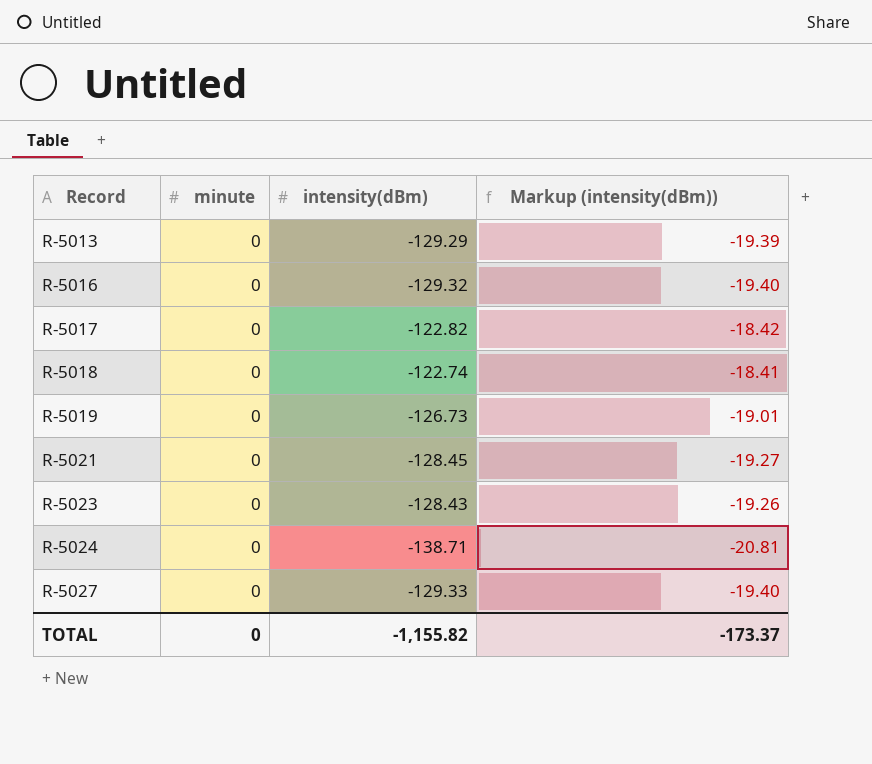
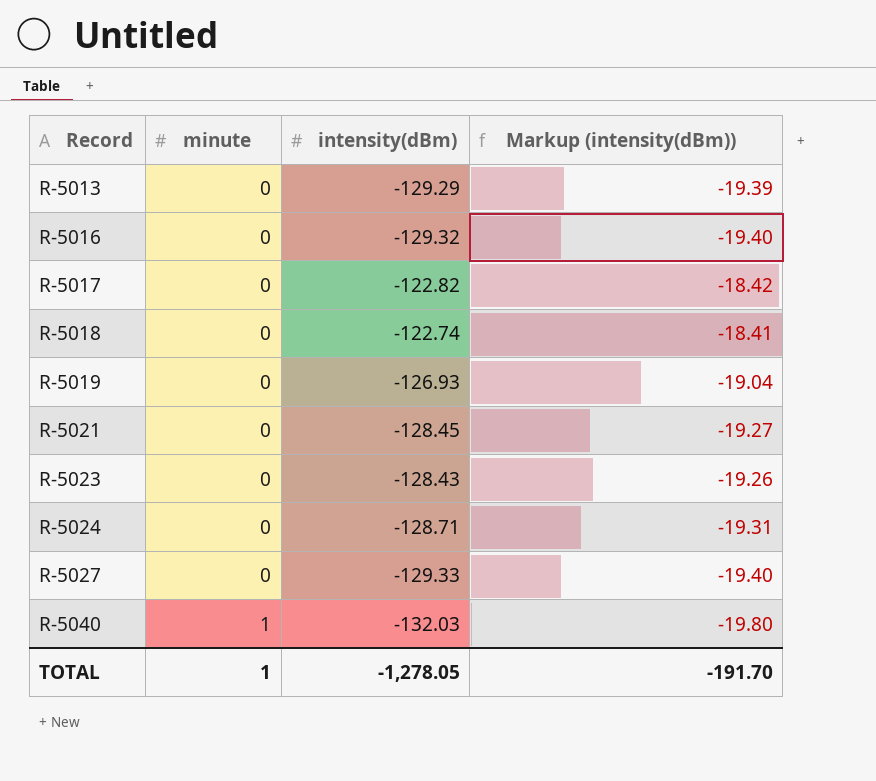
R-5019 | intensity(dBm): -126.73 -> -126.93
R-5019 | Markup (intensity(dBm)): -19.01 -> -19.04
R-5024 | intensity(dBm): -138.71 -> -128.71
R-5024 | Markup (intensity(dBm)): -20.81 -> -19.31
row R-5040: none -> 1 | -132.03 | -19.80
TOTAL | minute: 0 -> 1
TOTAL | intensity(dBm): -1,155.82 -> -1,278.05
TOTAL | Markup (intensity(dBm)): -173.37 -> -191.70

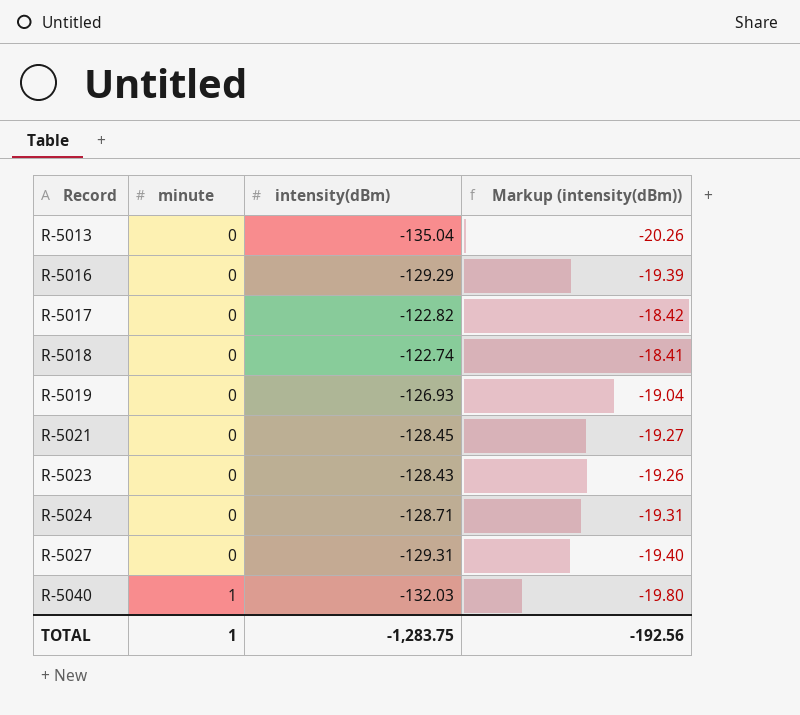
R-5013 | intensity(dBm): -129.29 -> -135.04
R-5013 | Markup (intensity(dBm)): -19.39 -> -20.26
R-5016 | intensity(dBm): -129.32 -> -129.29
R-5016 | Markup (intensity(dBm)): -19.40 -> -19.39
R-5027 | intensity(dBm): -129.33 -> -129.31
TOTAL | intensity(dBm): -1,278.05 -> -1,283.75
TOTAL | Markup (intensity(dBm)): -191.70 -> -192.56

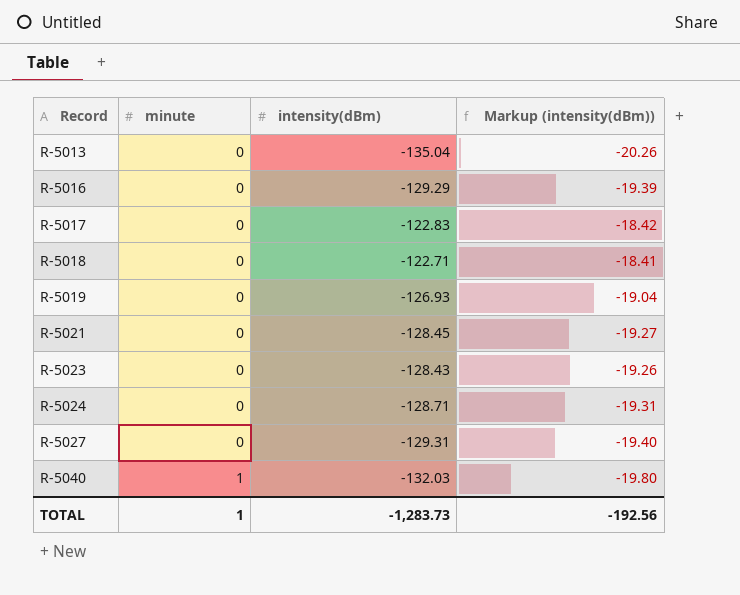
R-5017 | intensity(dBm): -122.82 -> -122.83
R-5018 | intensity(dBm): -122.74 -> -122.71
TOTAL | intensity(dBm): -1,283.75 -> -1,283.73

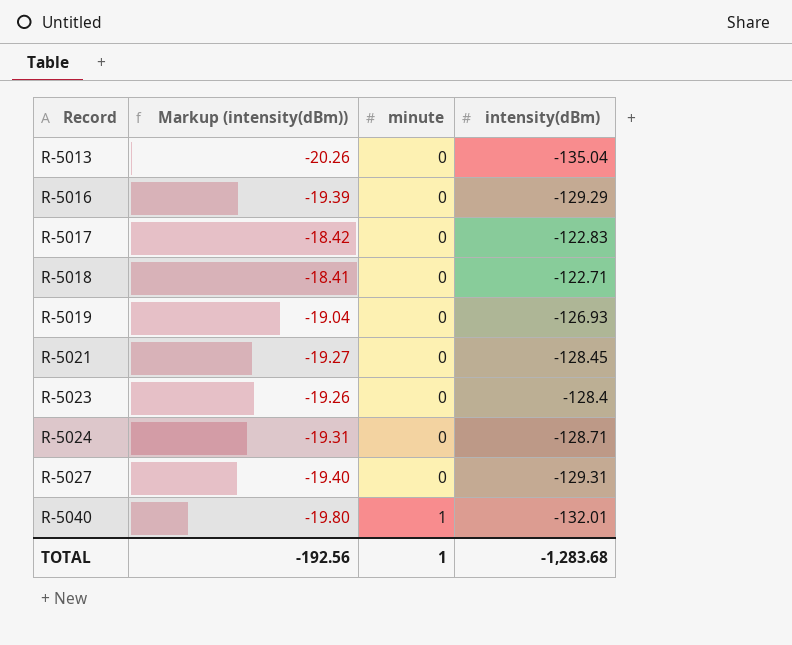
column Markup (intensity(dBm)) | position: 4 -> 2
R-5023 | intensity(dBm): -128.43 -> -128.4
R-5040 | intensity(dBm): -132.03 -> -132.01
TOTAL | intensity(dBm): -1,283.73 -> -1,283.68

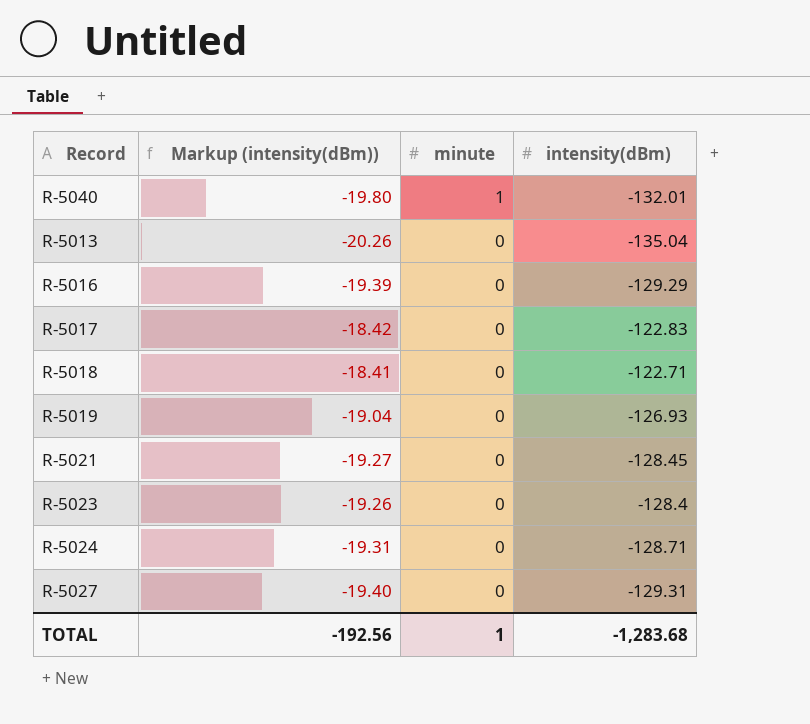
row order: Record ascending -> minute descending

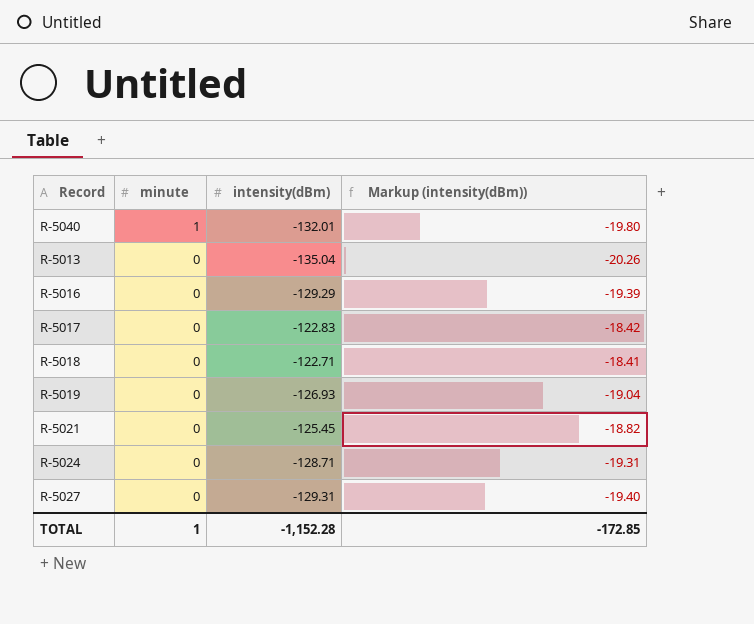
column Markup (intensity(dBm)) | position: 2 -> 4
row R-5023: -19.26 | 0 | -128.4 -> none
R-5021 | intensity(dBm): -128.45 -> -125.45
R-5021 | Markup (intensity(dBm)): -19.27 -> -18.82
TOTAL | intensity(dBm): -1,283.68 -> -1,152.28
TOTAL | Markup (intensity(dBm)): -192.56 -> -172.85

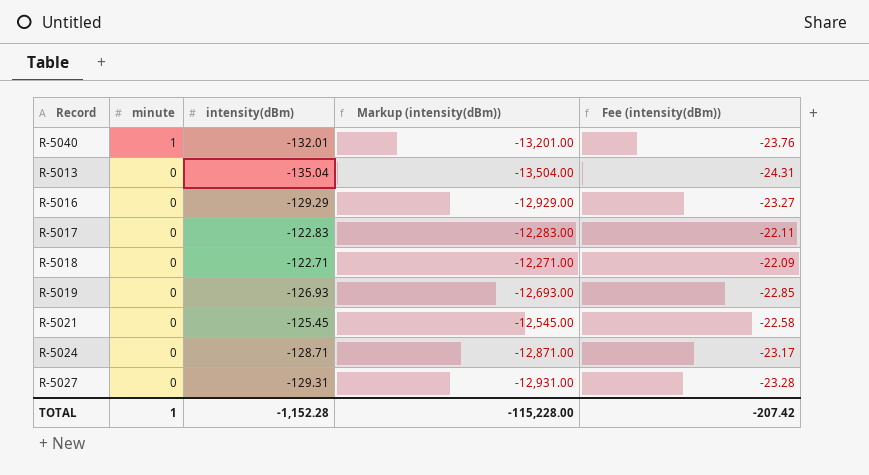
column Markup (intensity(dBm)) | formula: [intensity(dBm)] * 0.15 -> [intensity(dBm)] * 100
column Fee (intensity(dBm)) | formula: none -> [intensity(dBm)] * 0.18
TOTAL | Markup (intensity(dBm)): -172.85 -> -115,228.00

